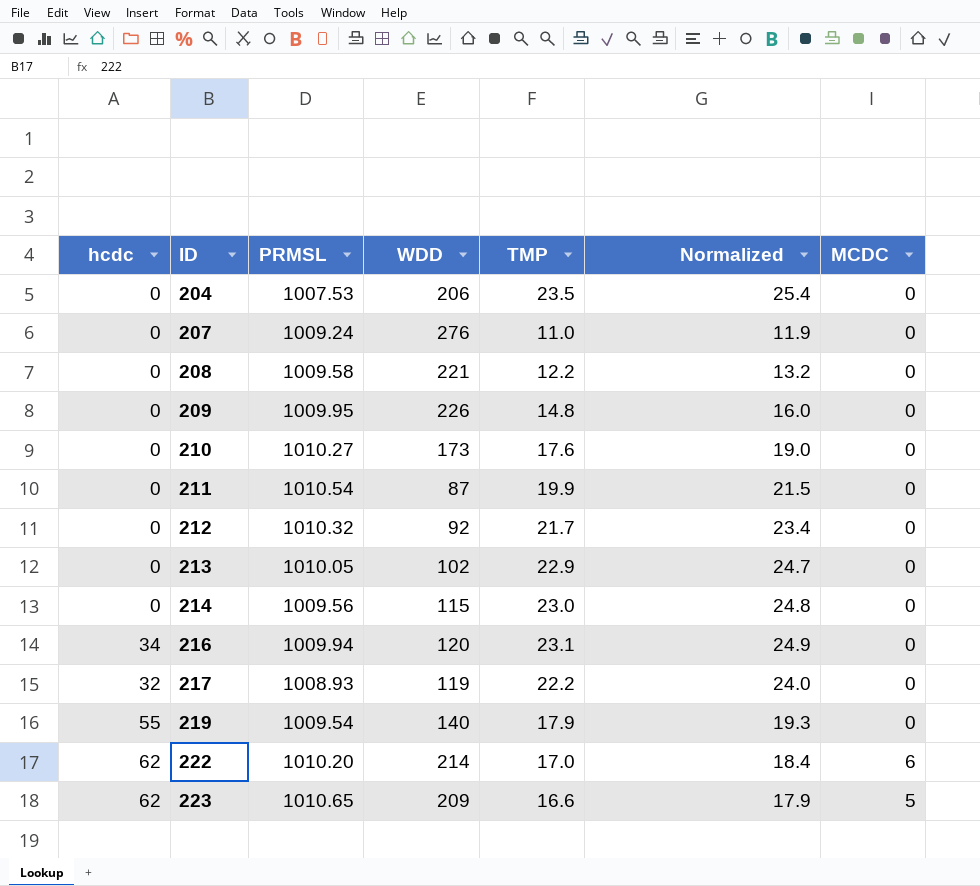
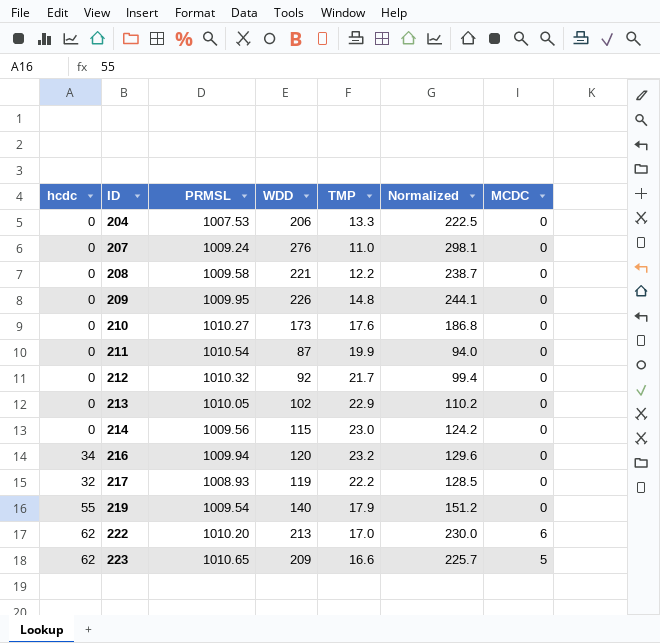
column Normalized | formula: [TMP] * 1.08 -> [WDD] * 1.08
204 | TMP: 23.5 -> 13.3
216 | TMP: 23.1 -> 23.2
222 | WDD: 214 -> 213

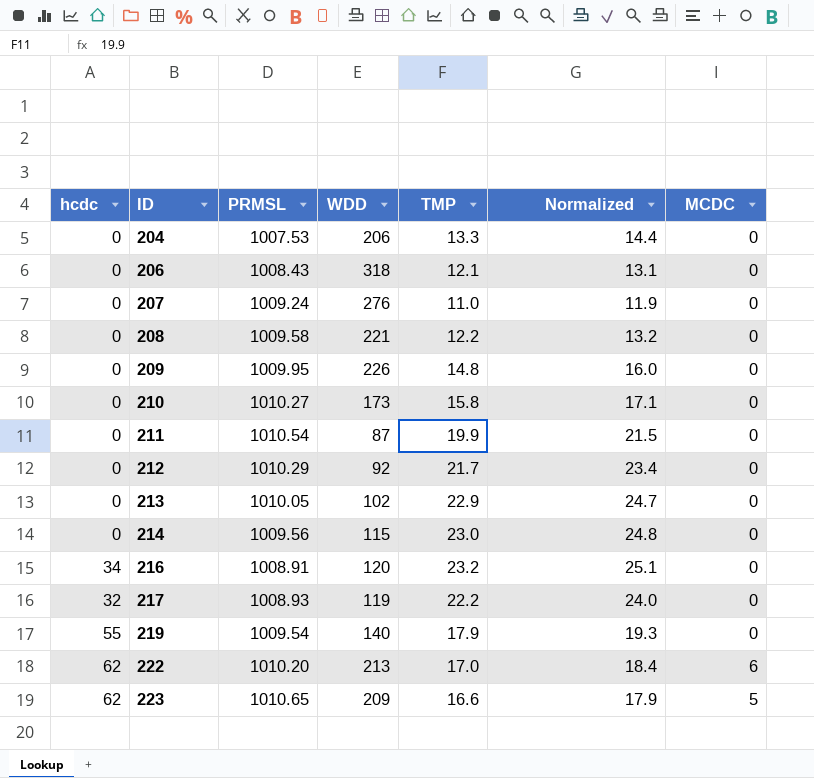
column Normalized | formula: [WDD] * 1.08 -> [TMP] * 1.08
row 206: none -> 0 | 1008.43 | 318 | 12.1 | 13.1 | 0
210 | TMP: 17.6 -> 15.8
212 | PRMSL: 1010.32 -> 1010.29
216 | PRMSL: 1009.94 -> 1008.91

